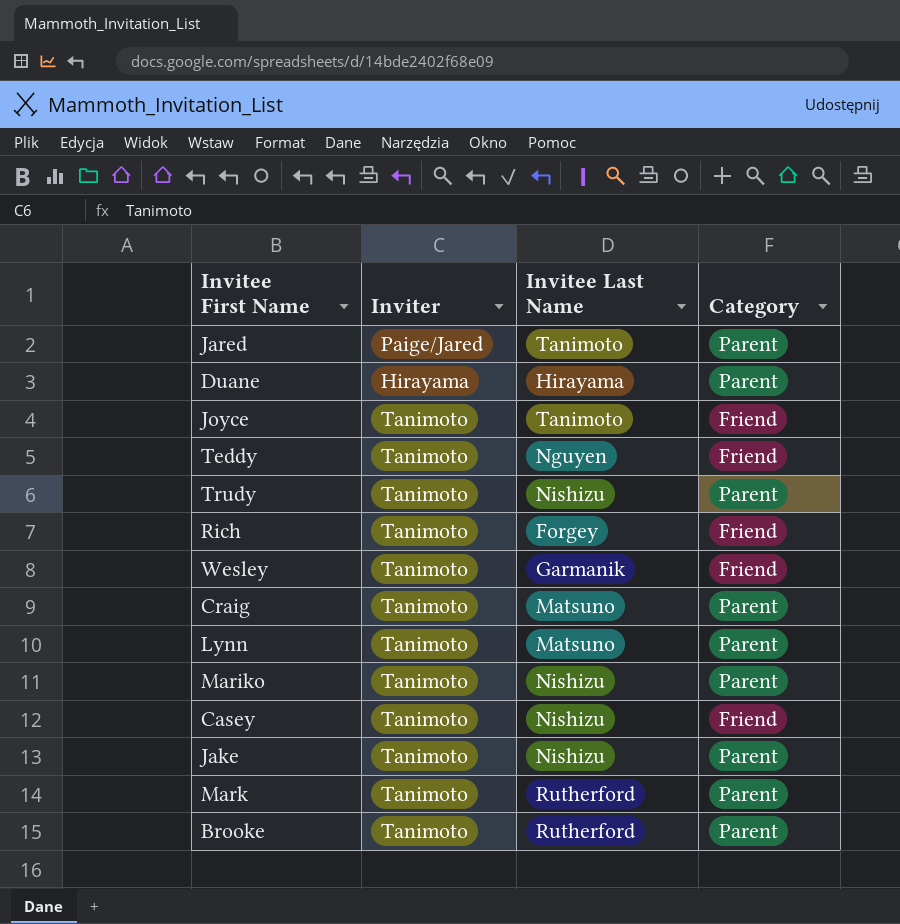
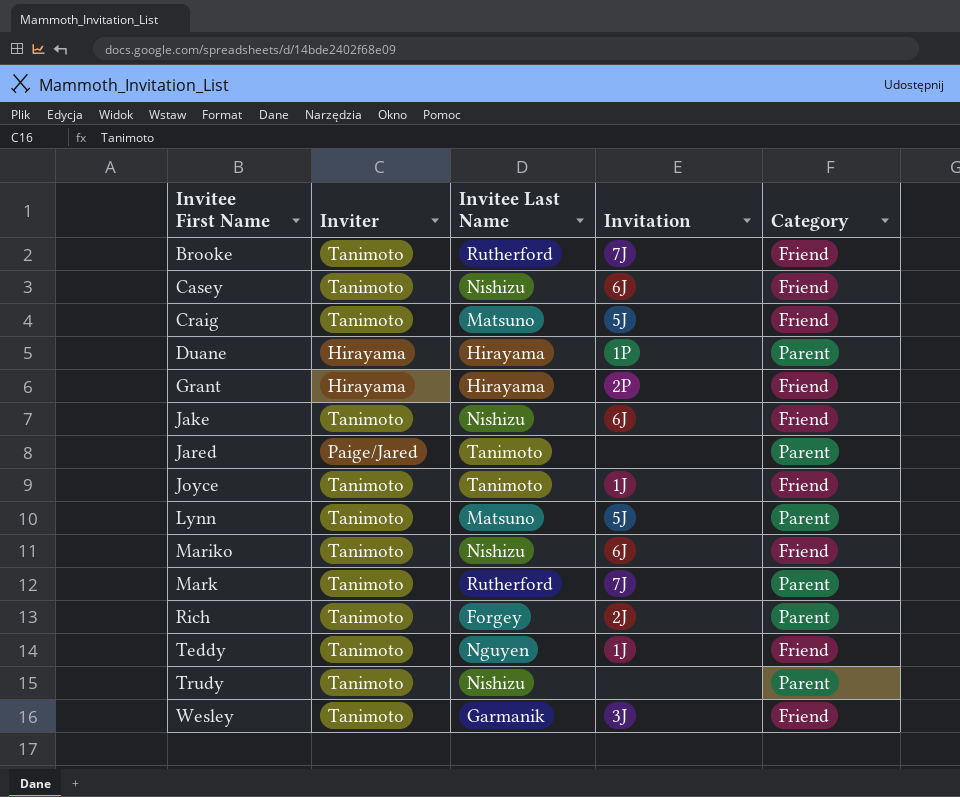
row order: none -> Invitee First Name ascending
column Invitation | position: none -> 4
Brooke | Category: Parent -> Friend
Craig | Category: Parent -> Friend
row Grant: none -> Hirayama | Hirayama | 2P | Friend
Jake | Category: Parent -> Friend
Mariko | Category: Parent -> Friend
Rich | Category: Friend -> Parent

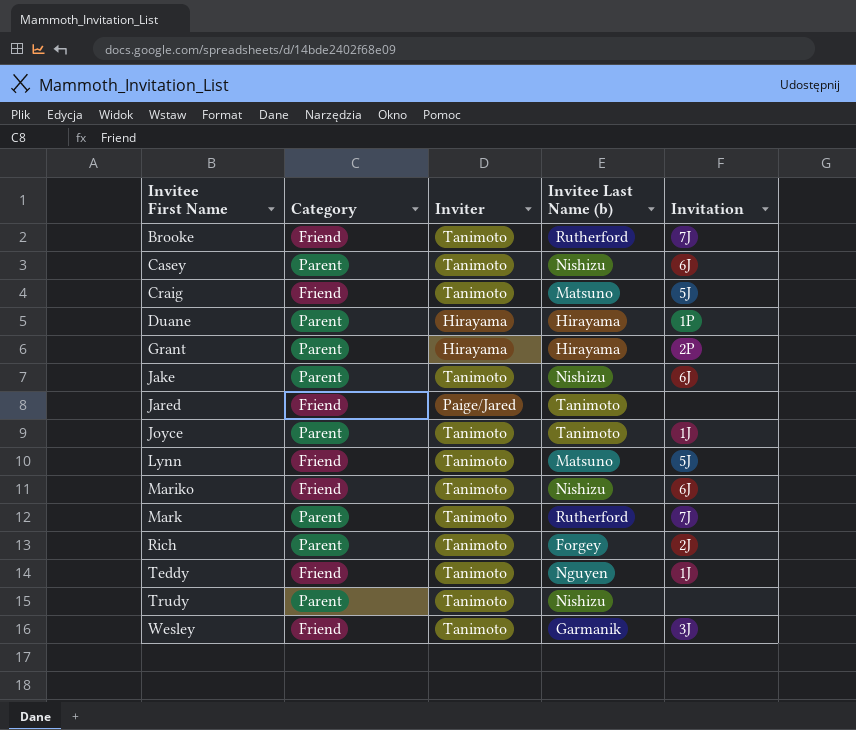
column Category | position: 5 -> 2
column name: Invitee Last Name -> Invitee Last Name (b)
Casey | Category: Friend -> Parent
Grant | Category: Friend -> Parent
Jake | Category: Friend -> Parent
Jared | Category: Parent -> Friend
Joyce | Category: Friend -> Parent
Lynn | Category: Parent -> Friend

